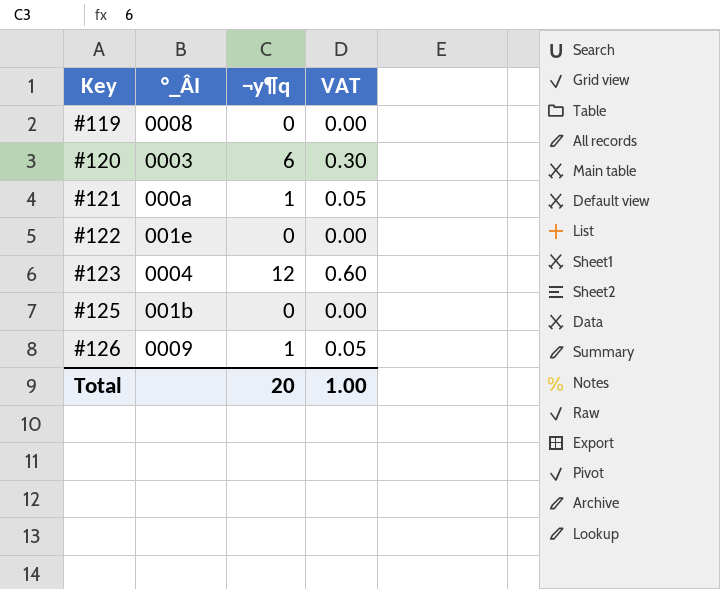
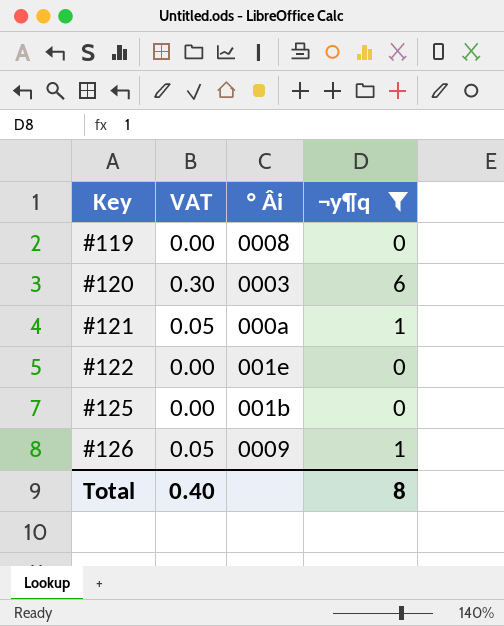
filter: none -> ¬y¶q != 12
column VAT | position: 4 -> 2
column name: °_ÂI -> ° Âi
Total | VAT: 1.00 -> 0.40
Total | ¬y¶q: 20 -> 8

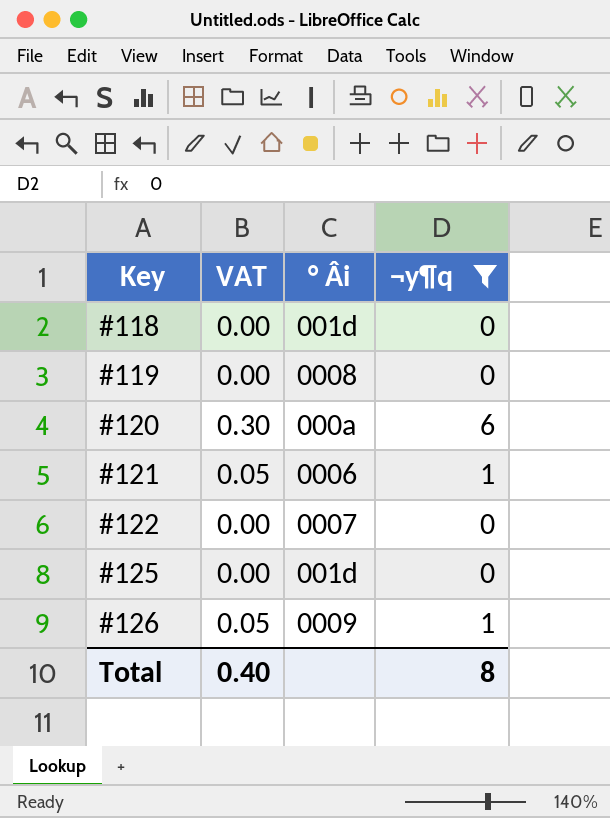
row #118: none -> 0.00 | 001d | 0
#120 | ° Âi: 0003 -> 000a
#121 | ° Âi: 000a -> 0006
#122 | ° Âi: 001e -> 0007
#125 | ° Âi: 001b -> 001d

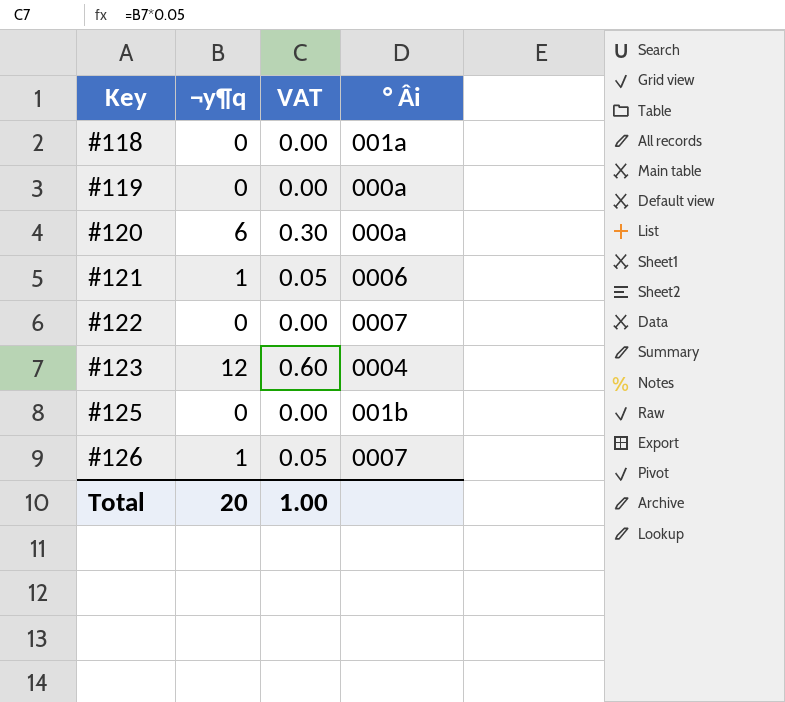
filter: ¬y¶q != 12 -> none
column ¬y¶q | position: 4 -> 2
#118 | ° Âi: 001d -> 001a
#119 | ° Âi: 0008 -> 000a
#125 | ° Âi: 001d -> 001b
#126 | ° Âi: 0009 -> 0007
Total | ¬y¶q: 8 -> 20
Total | VAT: 0.40 -> 1.00

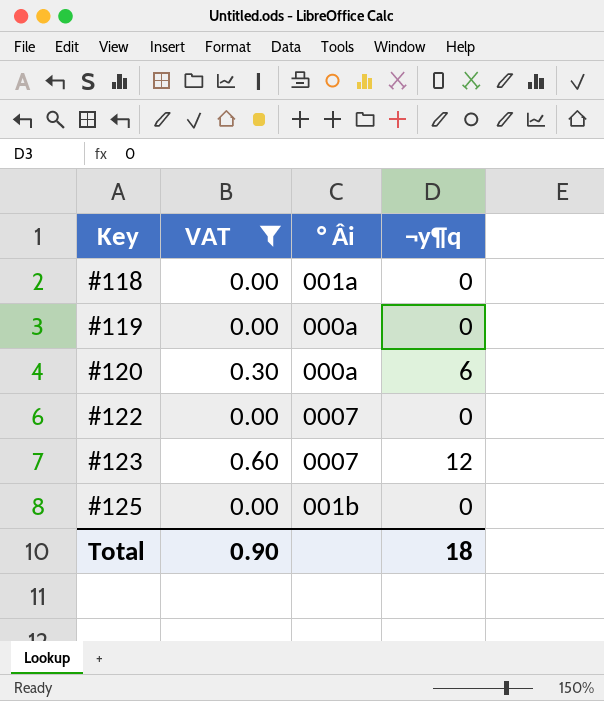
filter: none -> VAT != 0.05
column ¬y¶q | position: 2 -> 4
#123 | ° Âi: 0004 -> 0007
Total | VAT: 1.00 -> 0.90
Total | ¬y¶q: 20 -> 18

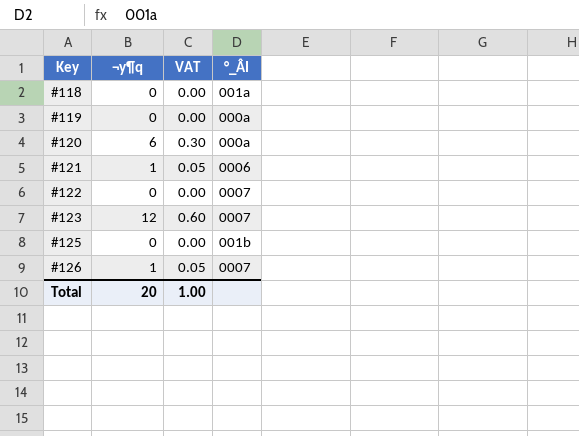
filter: VAT != 0.05 -> none
column ¬y¶q | position: 4 -> 2
column name: ° Âi -> °_ÂI
Total | ¬y¶q: 18 -> 20
Total | VAT: 0.90 -> 1.00

